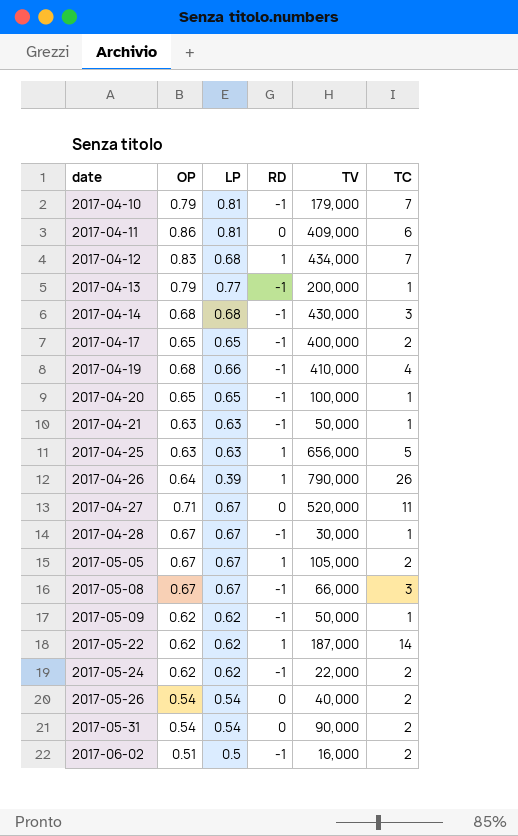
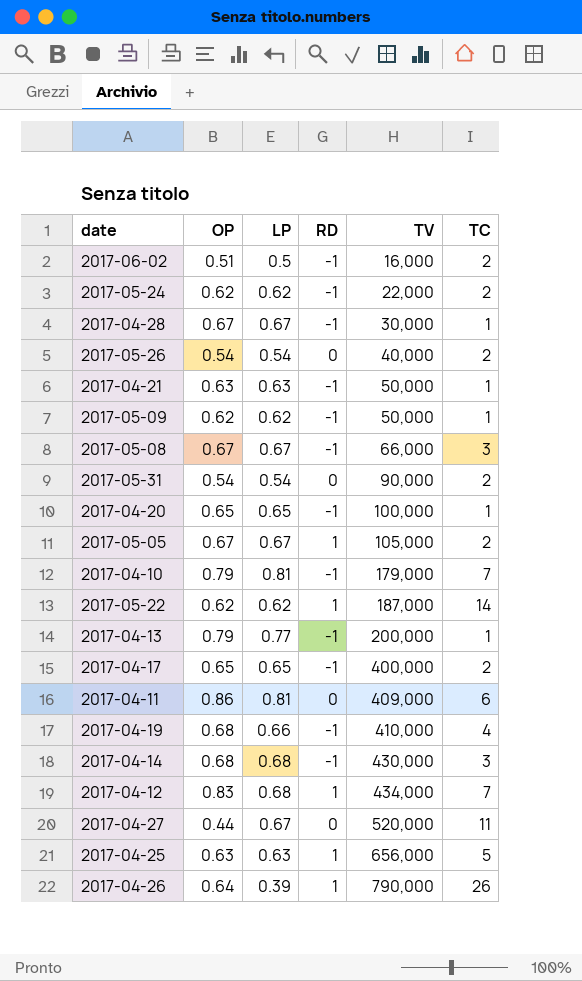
row order: date ascending -> TV ascending
2017-04-27 | OP: 0.71 -> 0.44

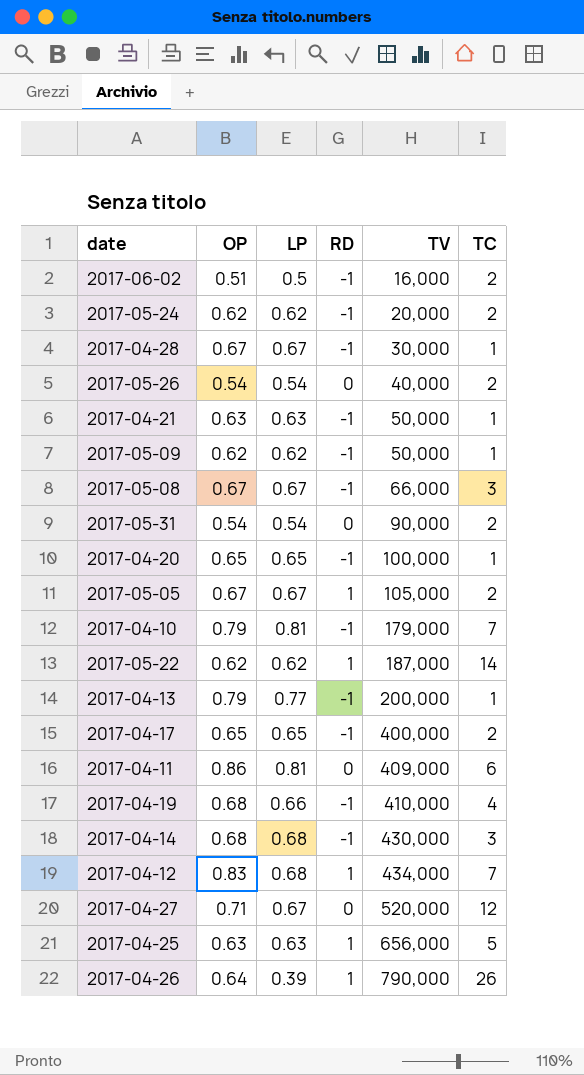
2017-05-24 | TV: 22,000 -> 20,000
2017-04-27 | OP: 0.44 -> 0.71
2017-04-27 | TC: 11 -> 12

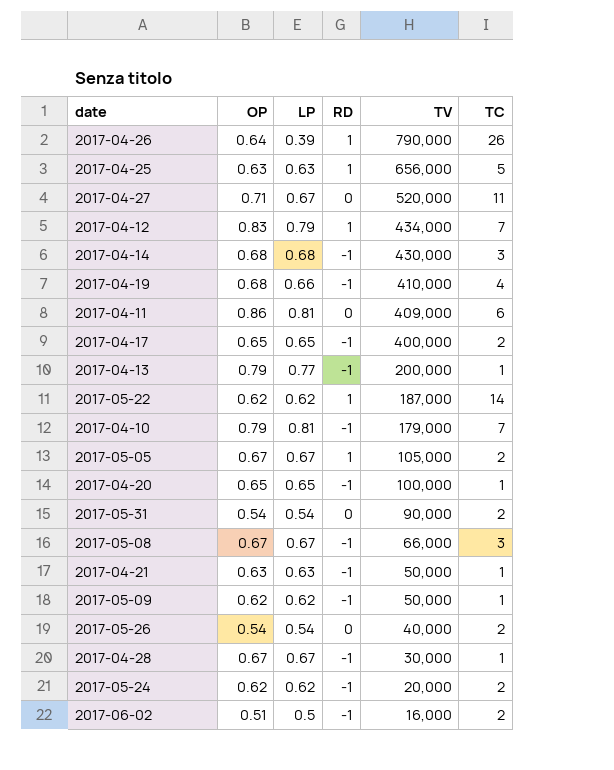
row order: TV ascending -> TV descending
2017-04-27 | TC: 12 -> 11
2017-04-12 | LP: 0.68 -> 0.79

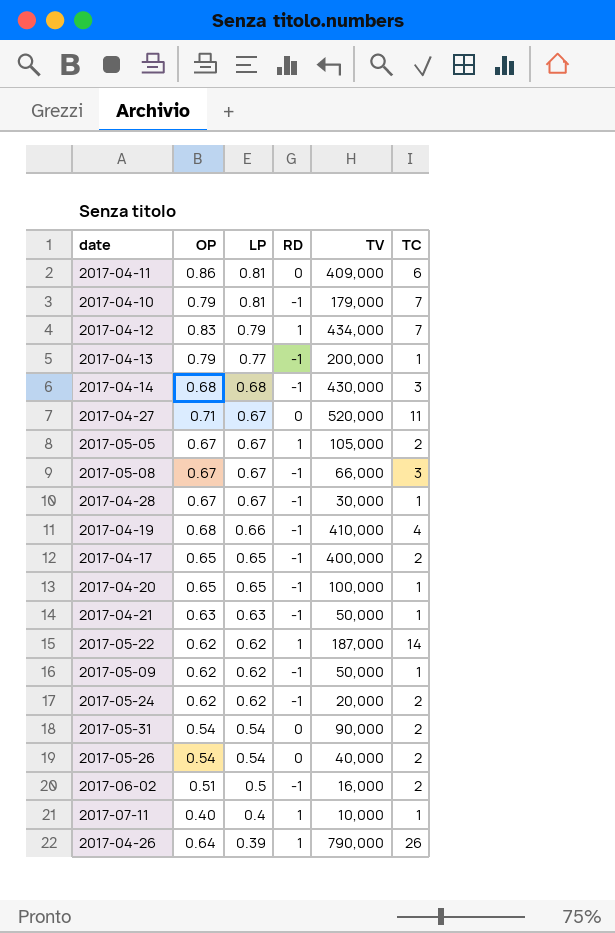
row order: TV descending -> LP descending
row 2017-04-25: 0.63 | 0.63 | 1 | 656,000 | 5 -> none
row 2017-07-11: none -> 0.40 | 0.4 | 1 | 10,000 | 1

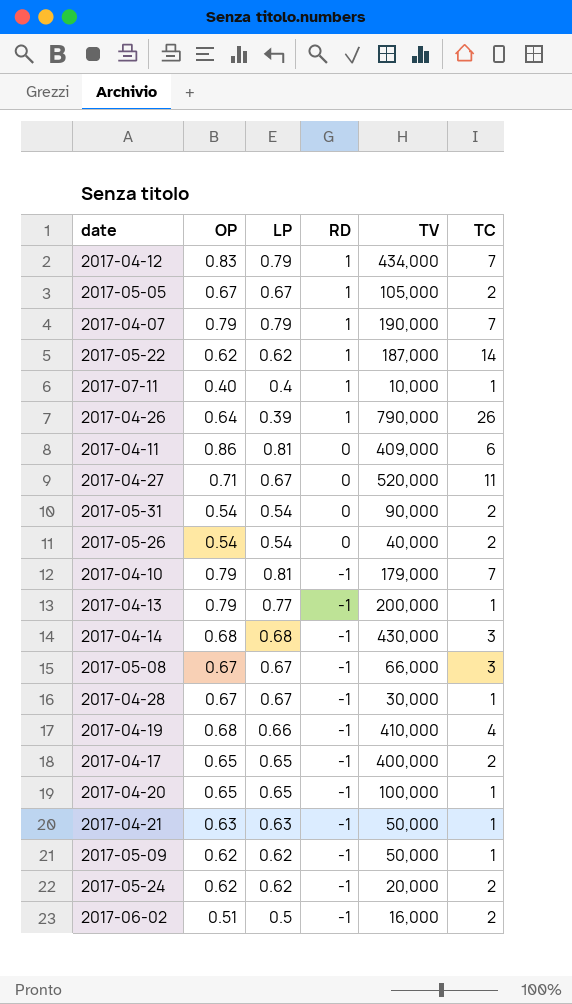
row order: LP descending -> RD descending
row 2017-04-07: none -> 0.79 | 0.79 | 1 | 190,000 | 7

